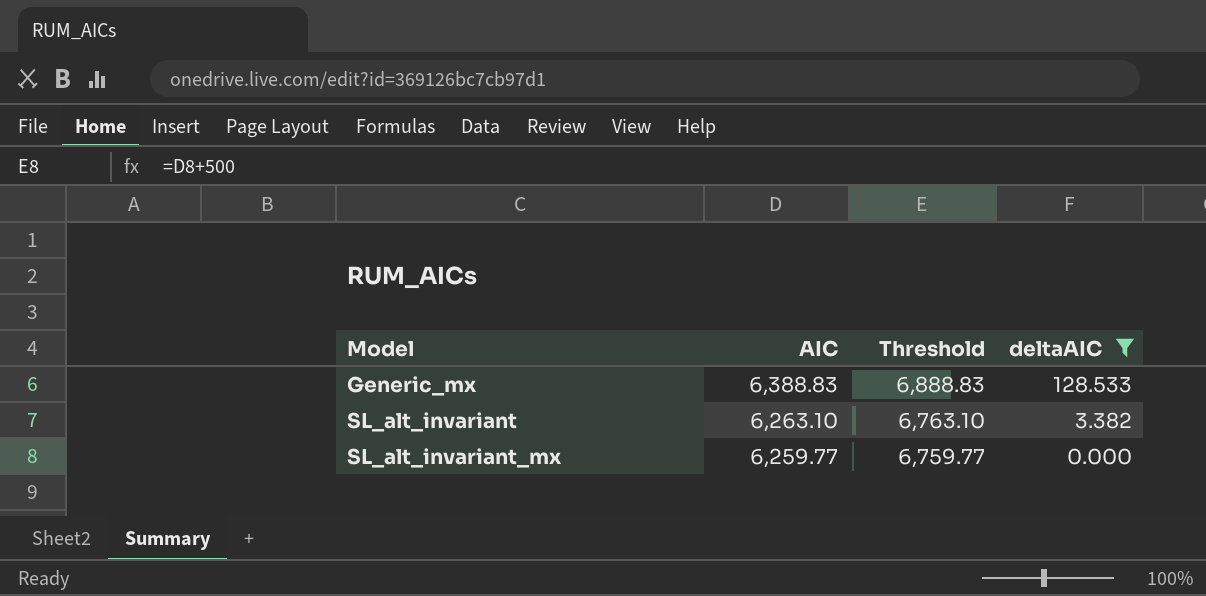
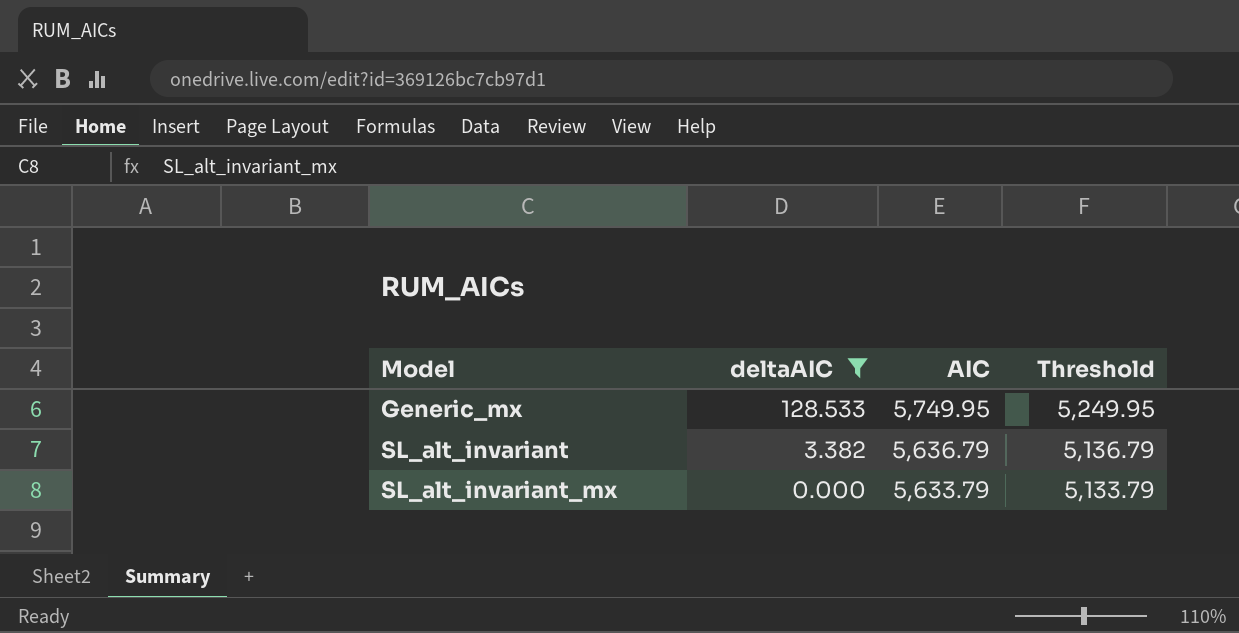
column deltaAIC | position: 4 -> 2
column Threshold | formula: [AIC] + 500 -> [AIC] - 500
Generic_mx | AIC: 6,388.83 -> 5,749.95
SL_alt_invariant | AIC: 6,263.10 -> 5,636.79
SL_alt_invariant_mx | AIC: 6,259.77 -> 5,633.79

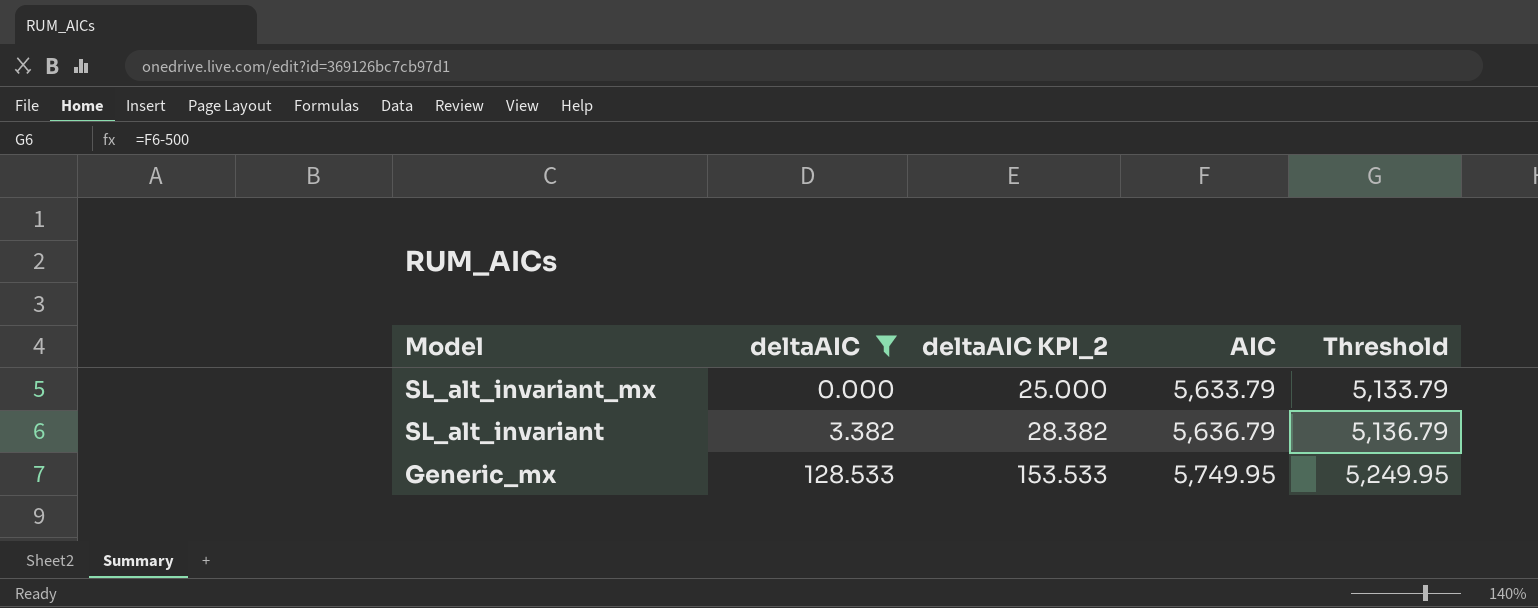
row order: Model ascending -> Model descending
column deltaAIC KPI_2 | formula: none -> [deltaAIC] + 25

